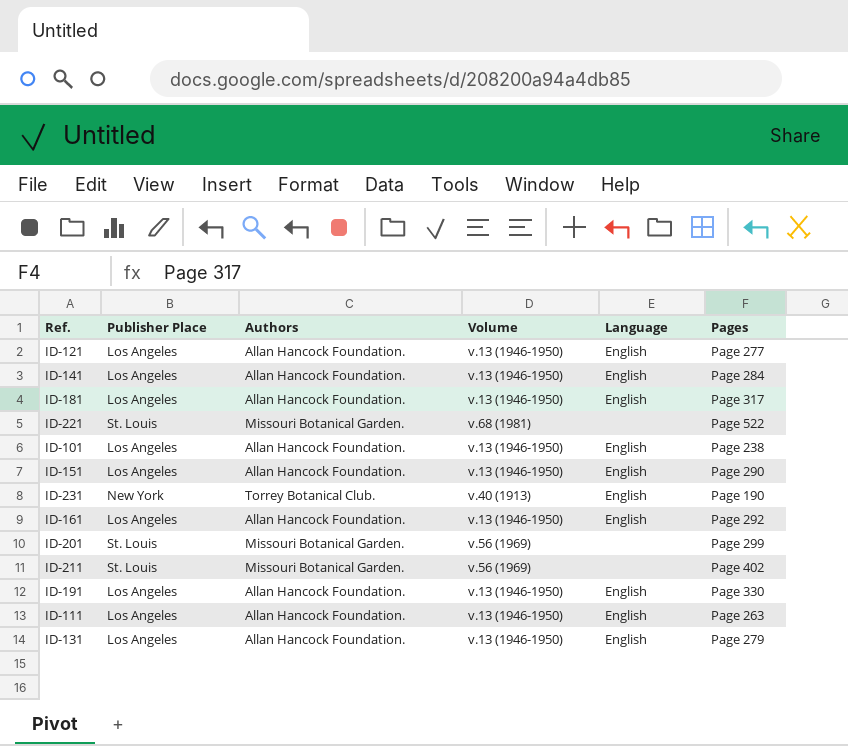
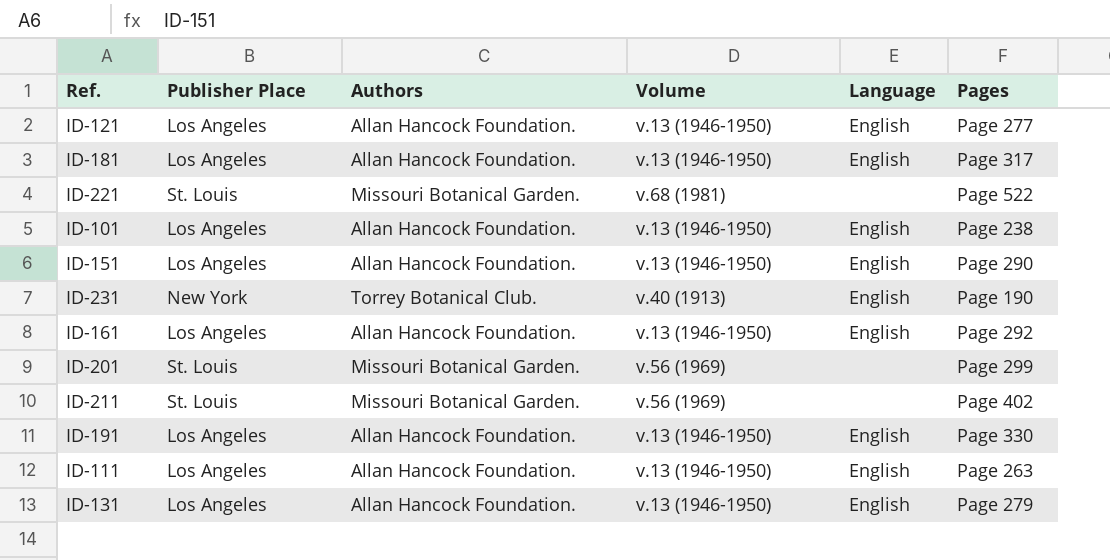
row ID-141: Los Angeles | Allan Hancock Foundation. | v.13 (1946-1950) | English | Page 284 -> none

